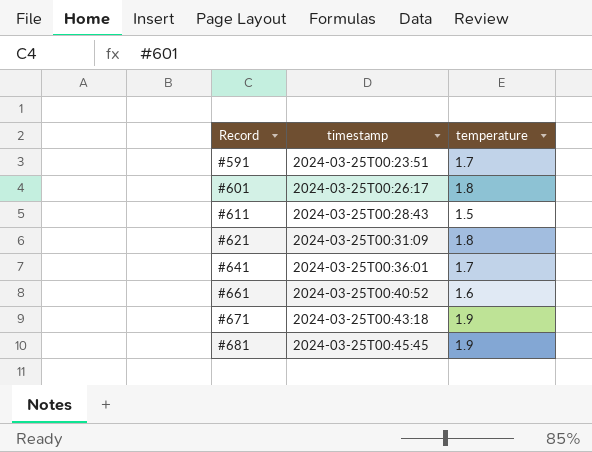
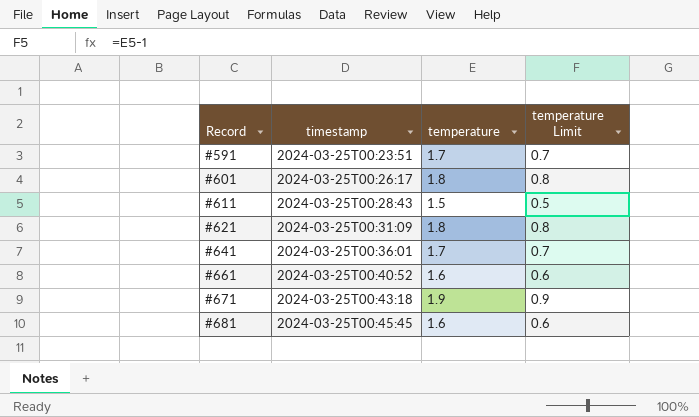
column temperature Limit | formula: none -> [temperature] - 1
#681 | temperature: 1.9 -> 1.6

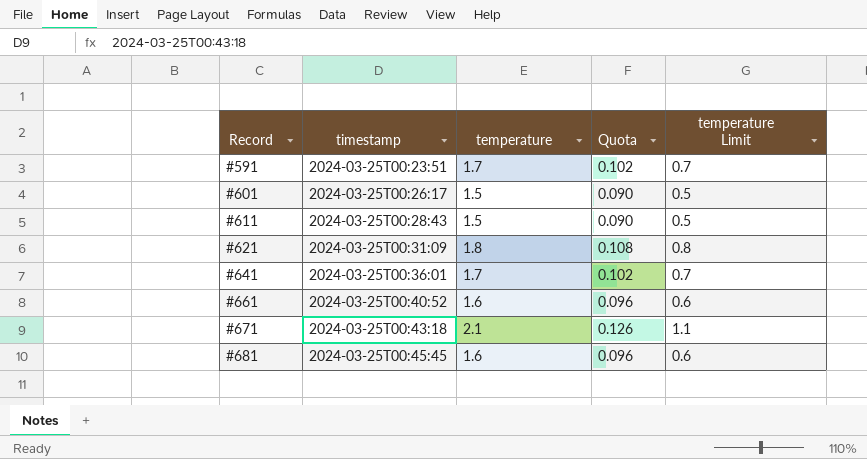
column Quota | formula: none -> [temperature] * 0.06
#601 | temperature: 1.8 -> 1.5
#601 | temperature Limit: 0.8 -> 0.5
#671 | temperature: 1.9 -> 2.1
#671 | temperature Limit: 0.9 -> 1.1

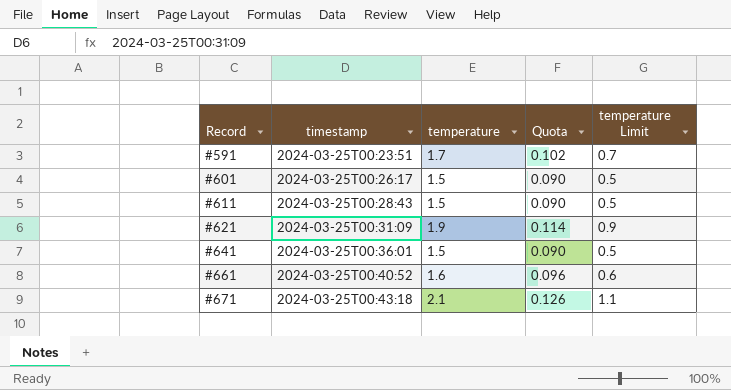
row #681: 2024-03-25T00:45:45 | 1.6 | 0.096 | 0.6 -> none
#621 | temperature: 1.8 -> 1.9
#621 | Quota: 0.108 -> 0.114
#621 | temperature Limit: 0.8 -> 0.9
#641 | temperature: 1.7 -> 1.5
#641 | Quota: 0.102 -> 0.090
#641 | temperature Limit: 0.7 -> 0.5

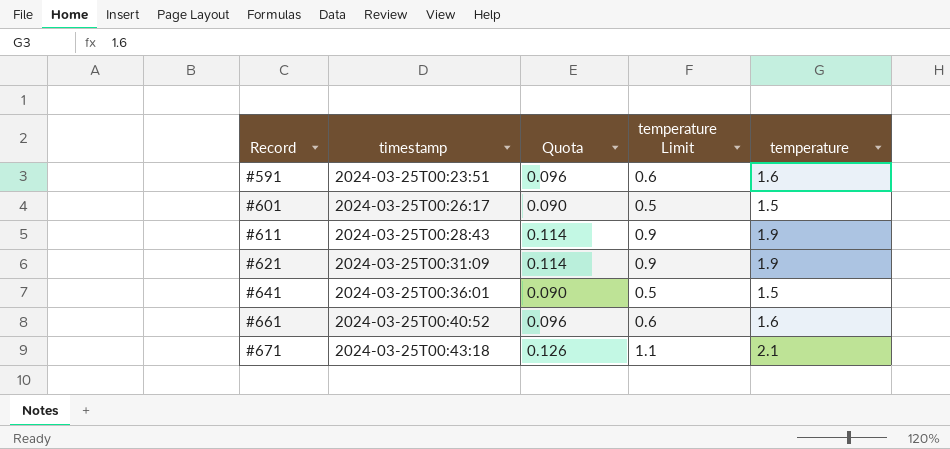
column temperature | position: 3 -> 5
#591 | Quota: 0.102 -> 0.096
#591 | temperature Limit: 0.7 -> 0.6
#591 | temperature: 1.7 -> 1.6
#611 | Quota: 0.090 -> 0.114
#611 | temperature Limit: 0.5 -> 0.9
#611 | temperature: 1.5 -> 1.9

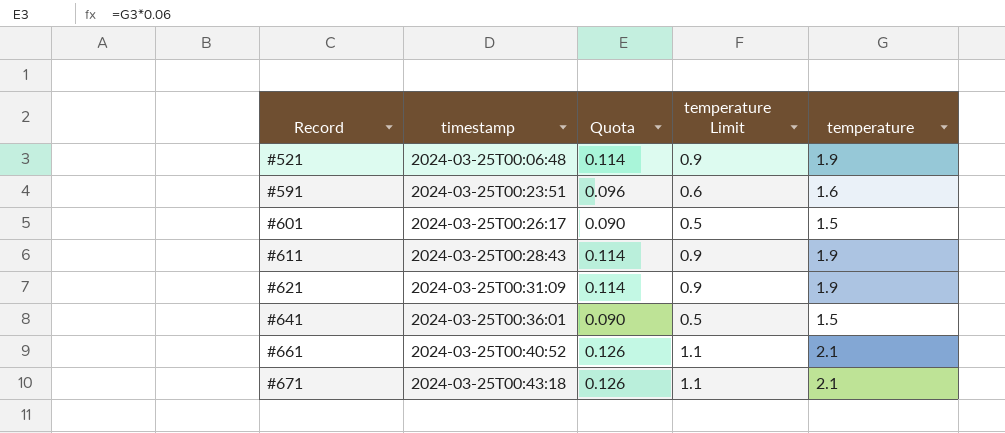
row #521: none -> 2024-03-25T00:06:48 | 0.114 | 0.9 | 1.9
#661 | Quota: 0.096 -> 0.126
#661 | temperature Limit: 0.6 -> 1.1
#661 | temperature: 1.6 -> 2.1

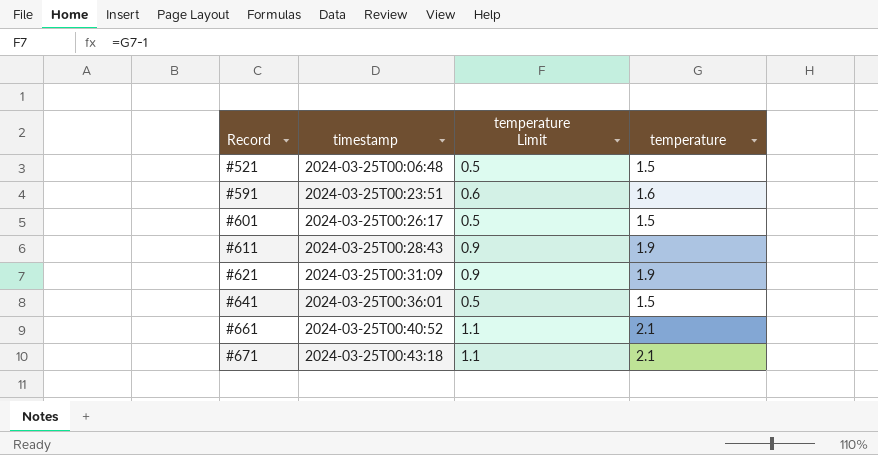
column Quota | formula: [temperature] * 0.06 -> none
#521 | temperature Limit: 0.9 -> 0.5
#521 | temperature: 1.9 -> 1.5

